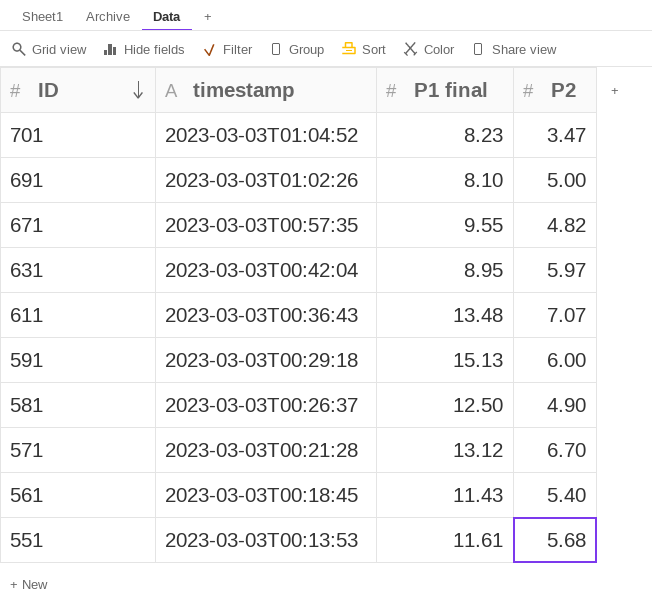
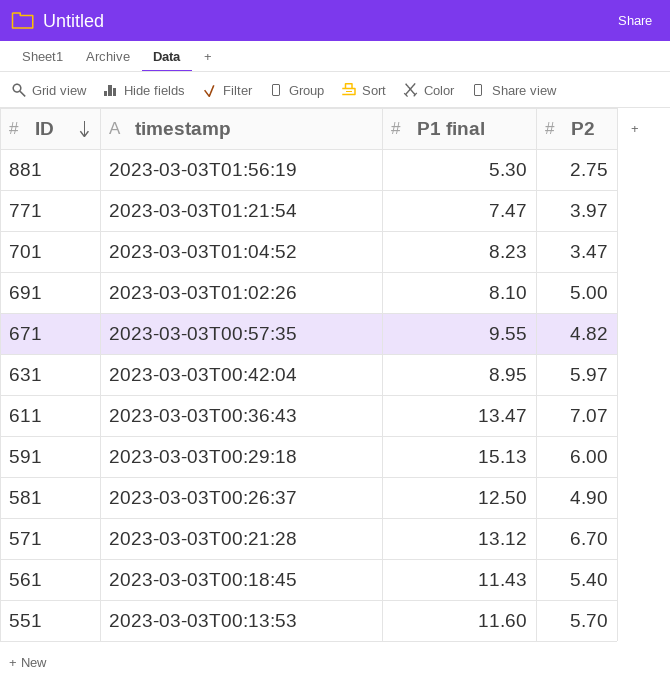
row 881: none -> 2023-03-03T01:56:19 | 5.30 | 2.75
row 771: none -> 2023-03-03T01:21:54 | 7.47 | 3.97
611 | P1 final: 13.48 -> 13.47
551 | P1 final: 11.61 -> 11.60
551 | P2: 5.68 -> 5.70

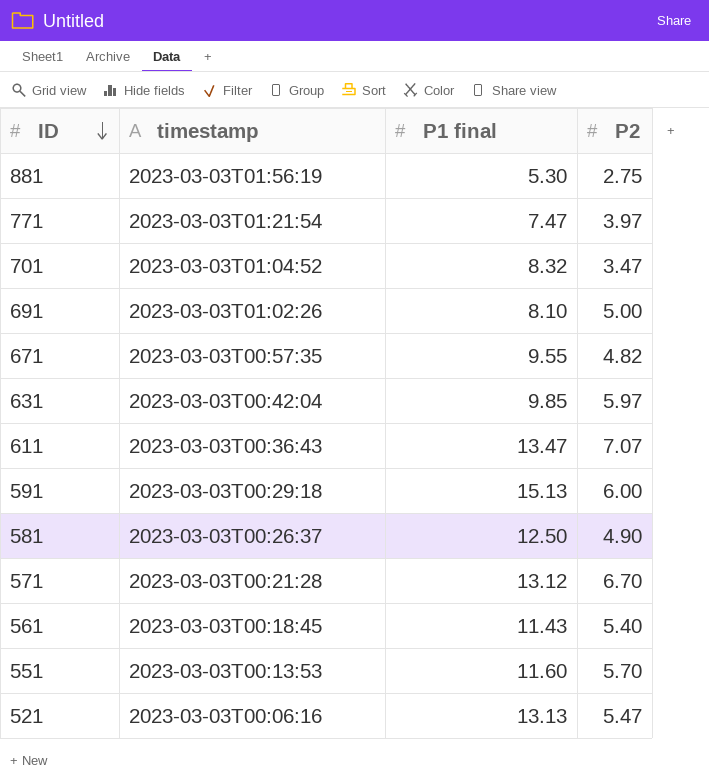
701 | P1 final: 8.23 -> 8.32
631 | P1 final: 8.95 -> 9.85
row 521: none -> 2023-03-03T00:06:16 | 13.13 | 5.47

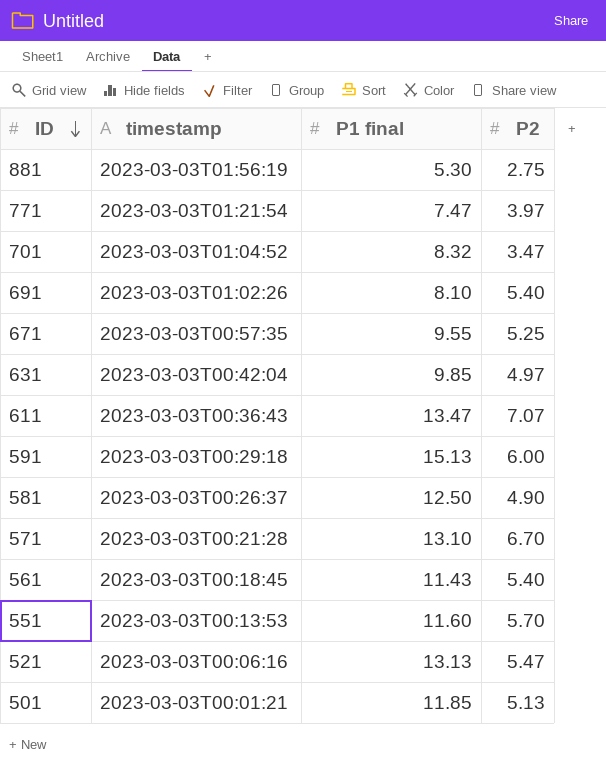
691 | P2: 5.00 -> 5.40
671 | P2: 4.82 -> 5.25
631 | P2: 5.97 -> 4.97
571 | P1 final: 13.12 -> 13.10
row 501: none -> 2023-03-03T00:01:21 | 11.85 | 5.13

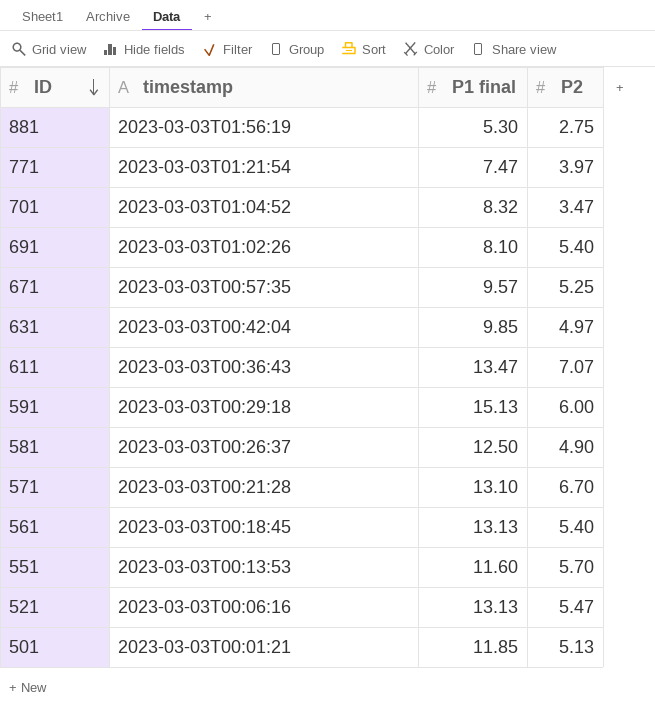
671 | P1 final: 9.55 -> 9.57
561 | P1 final: 11.43 -> 13.13

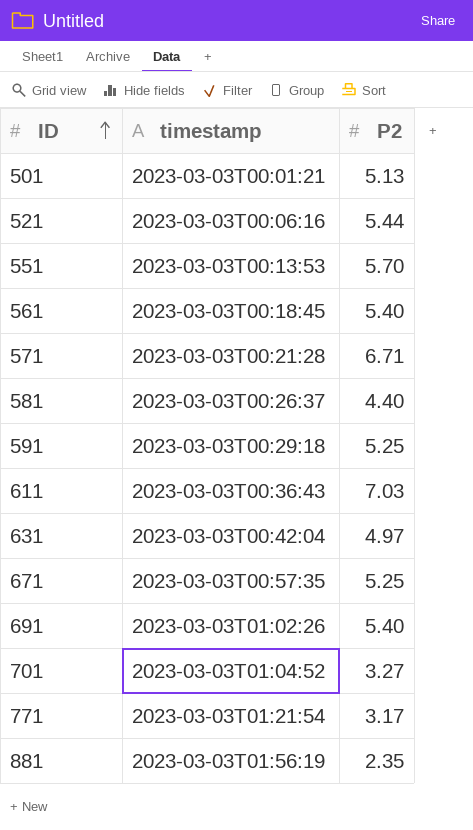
row order: ID descending -> ID ascending
column P1 final | position: 3 -> none
521 | P2: 5.47 -> 5.44
571 | P2: 6.70 -> 6.71
581 | P2: 4.90 -> 4.40
591 | P2: 6.00 -> 5.25
611 | P2: 7.07 -> 7.03
701 | P2: 3.47 -> 3.27
771 | P2: 3.97 -> 3.17
881 | P2: 2.75 -> 2.35

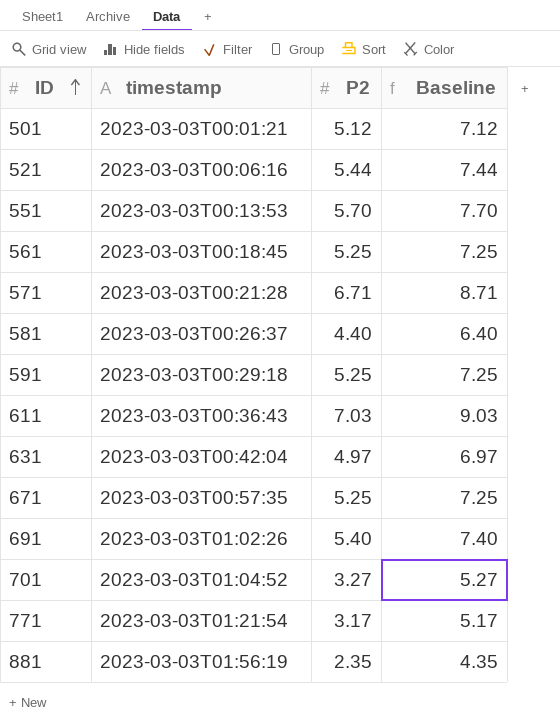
column Baseline | formula: none -> [P2] + 2
501 | P2: 5.13 -> 5.12
561 | P2: 5.40 -> 5.25

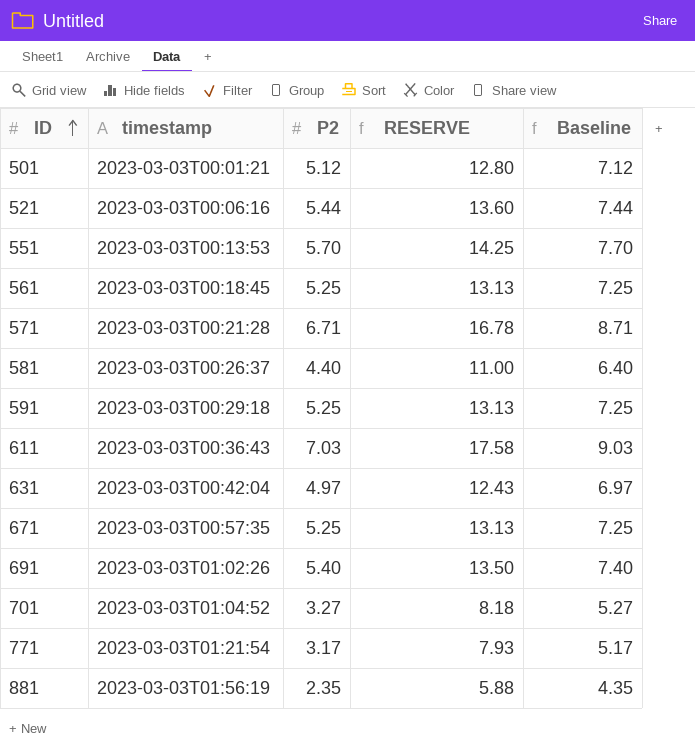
column RESERVE | formula: none -> [P2] * 2.5

